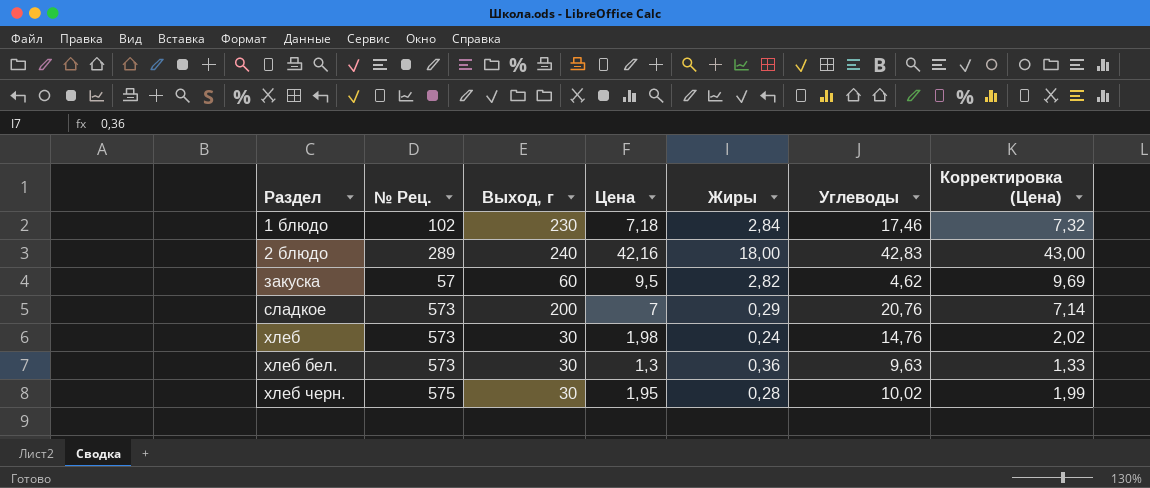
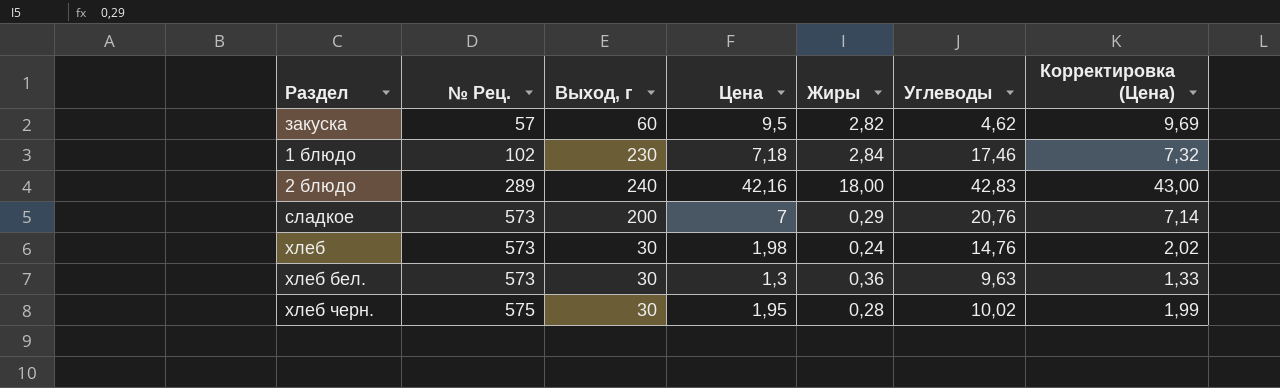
row order: Раздел ascending -> № Рец. ascending

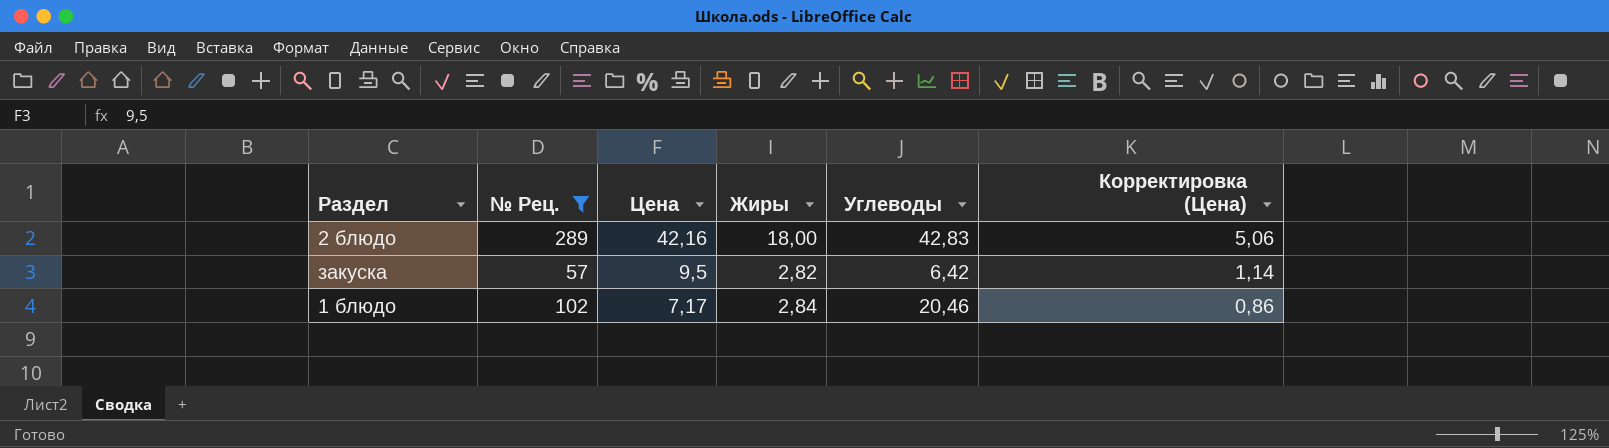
filter: none -> № Рец. <= 289
row order: № Рец. ascending -> Цена descending
column Выход, г | position: 3 -> none
column Корректировка (Цена) | formula: [Цена] * 1,02 -> [Цена] * 0,12
закуска | Углеводы: 4,62 -> 6,42
1 блюдо | Цена: 7,18 -> 7,17
1 блюдо | Углеводы: 17,46 -> 20,46

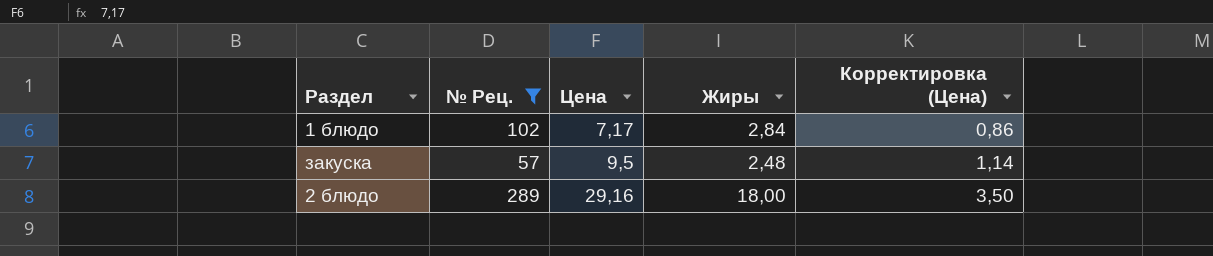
row order: Цена descending -> Цена ascending
column Углеводы | position: 5 -> none
закуска | Жиры: 2,82 -> 2,48
2 блюдо | Цена: 42,16 -> 29,16
2 блюдо | Корректировка (Цена): 5,06 -> 3,50

